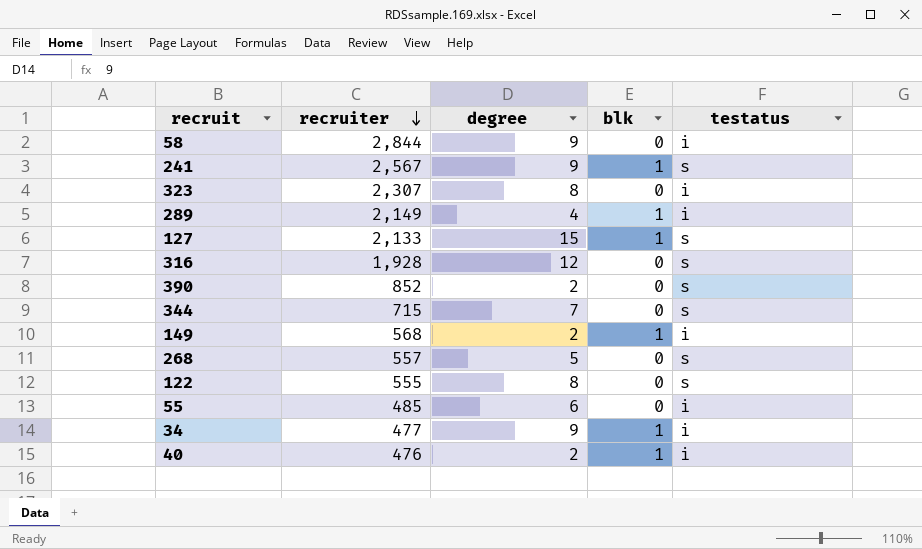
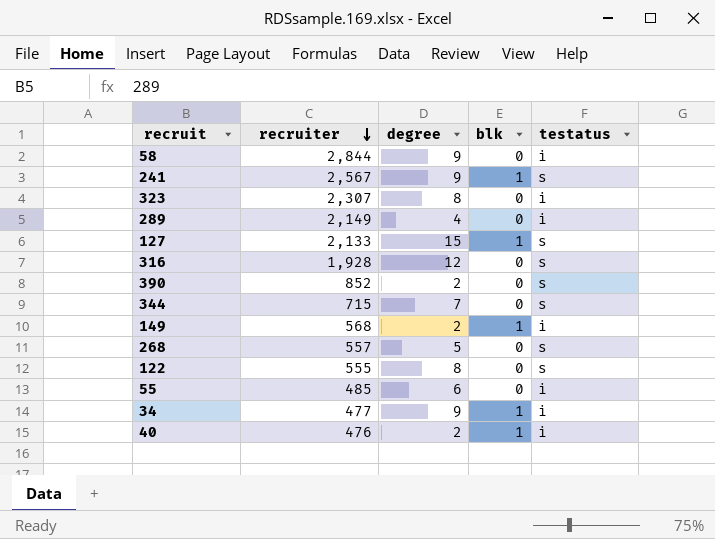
289 | blk: 1 -> 0

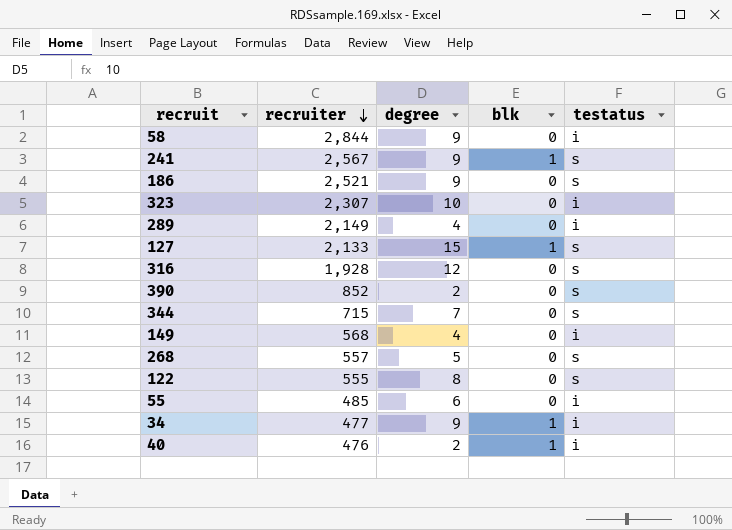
row 186: none -> 2,521 | 9 | 0 | s
323 | degree: 8 -> 10
149 | degree: 2 -> 4
149 | blk: 1 -> 0

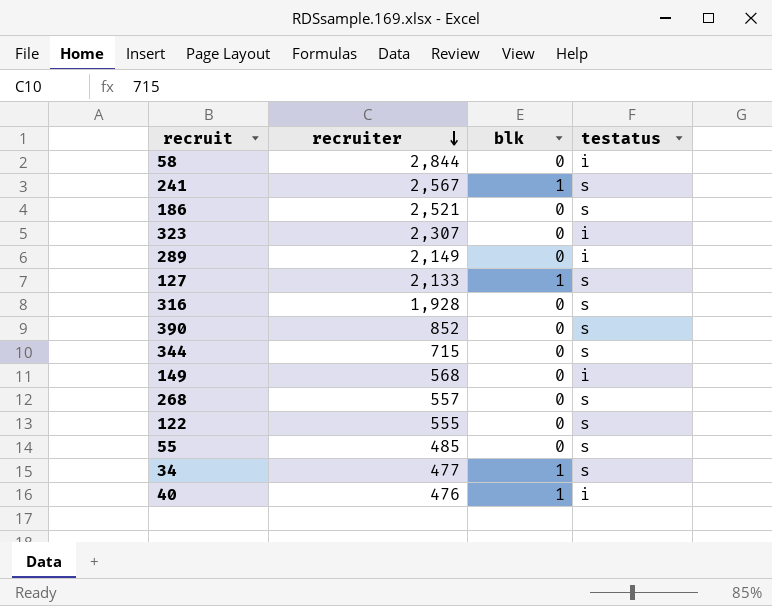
column degree | position: 3 -> none
55 | testatus: i -> s
34 | testatus: i -> s

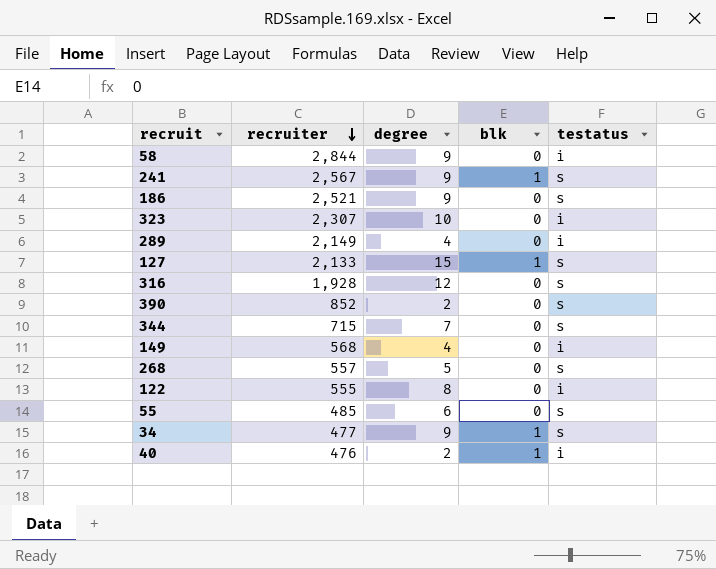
column degree | position: none -> 3
122 | testatus: s -> i

